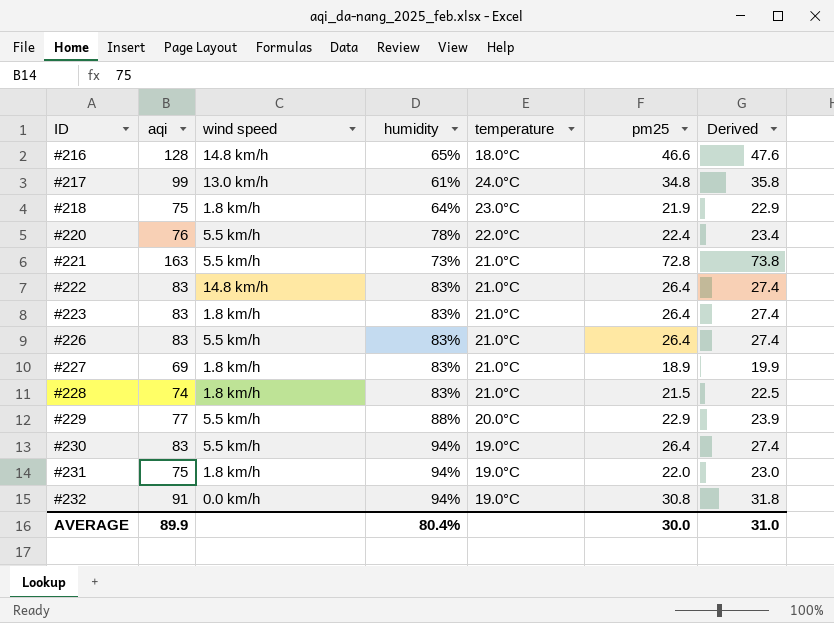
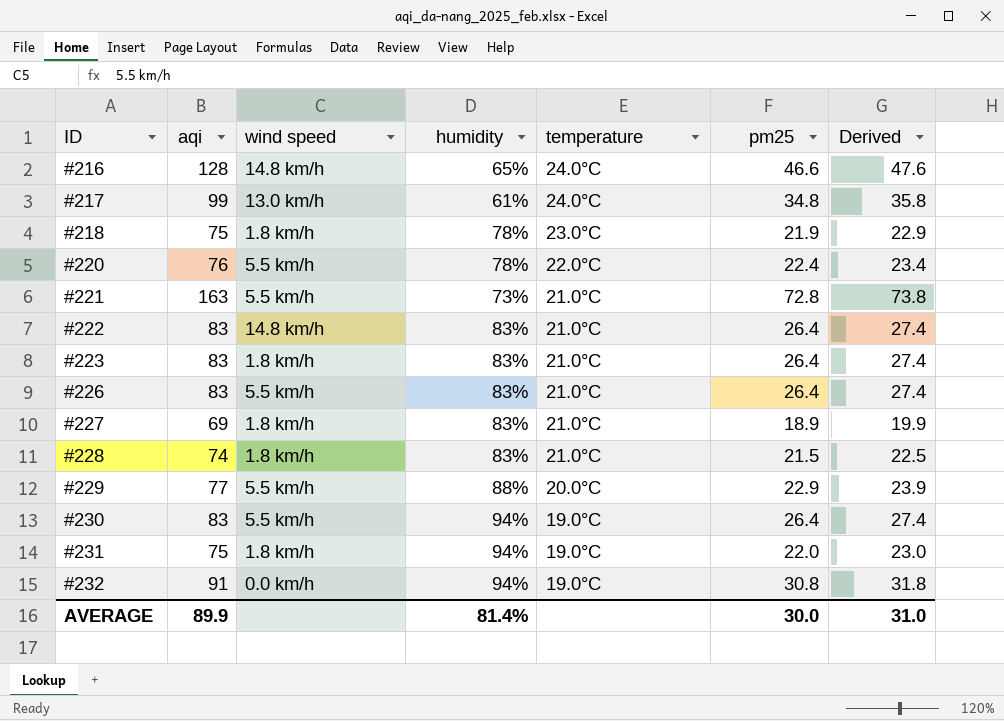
#216 | temperature: 18.0°C -> 24.0°C
#218 | humidity: 64% -> 78%
AVERAGE | humidity: 80.4% -> 81.4%

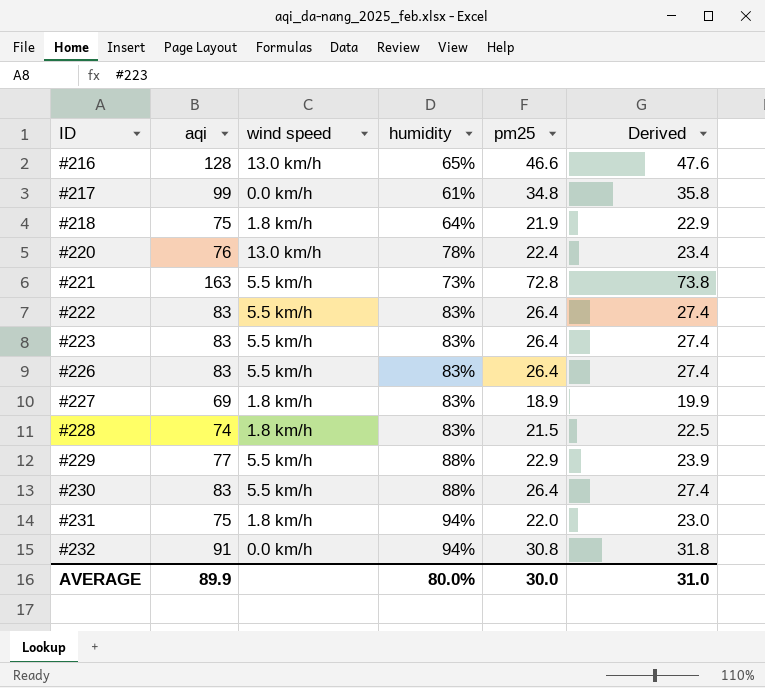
column temperature | position: 5 -> none
#216 | wind speed: 14.8 km/h -> 13.0 km/h
#217 | wind speed: 13.0 km/h -> 0.0 km/h
#218 | humidity: 78% -> 64%
#220 | wind speed: 5.5 km/h -> 13.0 km/h
#222 | wind speed: 14.8 km/h -> 5.5 km/h
#223 | wind speed: 1.8 km/h -> 5.5 km/h
#230 | humidity: 94% -> 88%
AVERAGE | humidity: 81.4% -> 80.0%

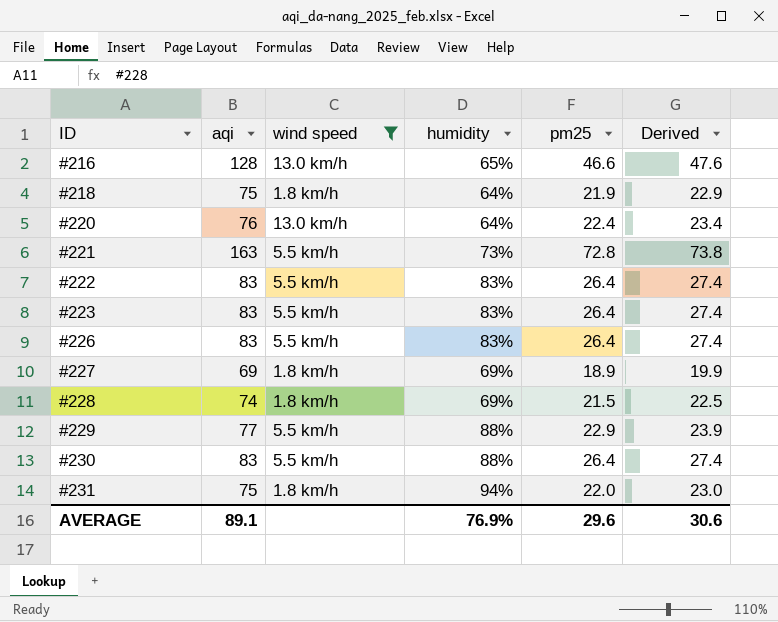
filter: none -> wind speed != 0.0 km/h
#220 | humidity: 78% -> 64%
#227 | humidity: 83% -> 69%
#228 | humidity: 83% -> 69%
AVERAGE | aqi: 89.9 -> 89.1
AVERAGE | humidity: 80.0% -> 76.9%
AVERAGE | pm25: 30.0 -> 29.6
AVERAGE | Derived: 31.0 -> 30.6

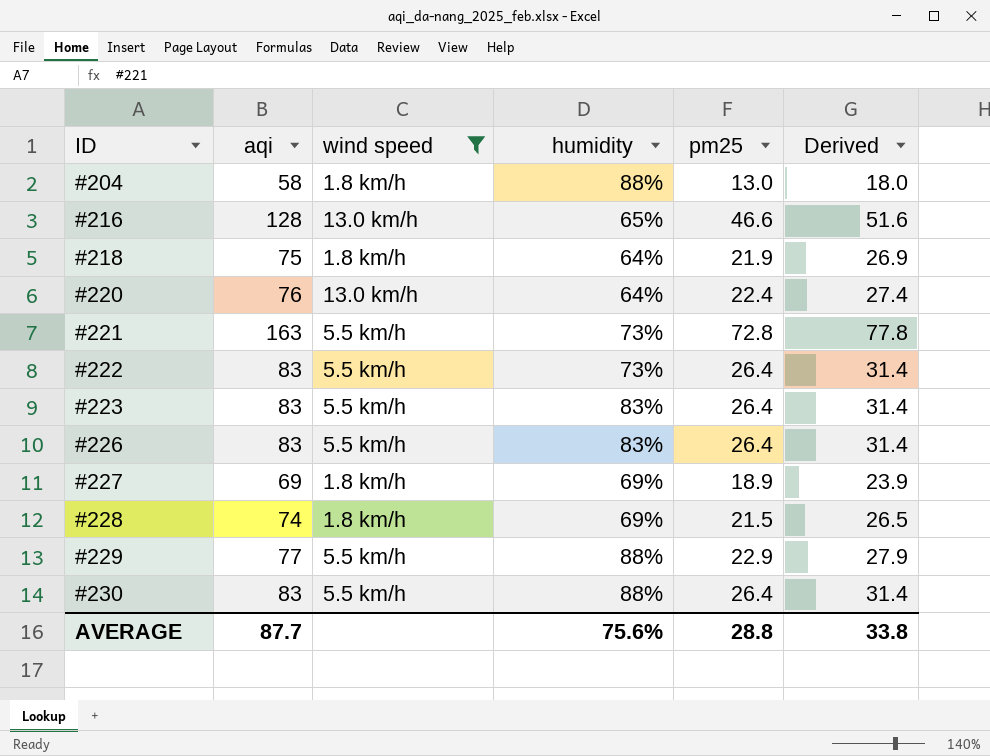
column Derived | formula: [pm25] + 1 -> [pm25] + 5
row #231: 75 | 1.8 km/h | 94% | 22.0 | 23.0 -> none
row #204: none -> 58 | 1.8 km/h | 88% | 13.0 | 18.0
#222 | humidity: 83% -> 73%
AVERAGE | aqi: 89.1 -> 87.7
AVERAGE | humidity: 76.9% -> 75.6%
AVERAGE | pm25: 29.6 -> 28.8
AVERAGE | Derived: 30.6 -> 33.8

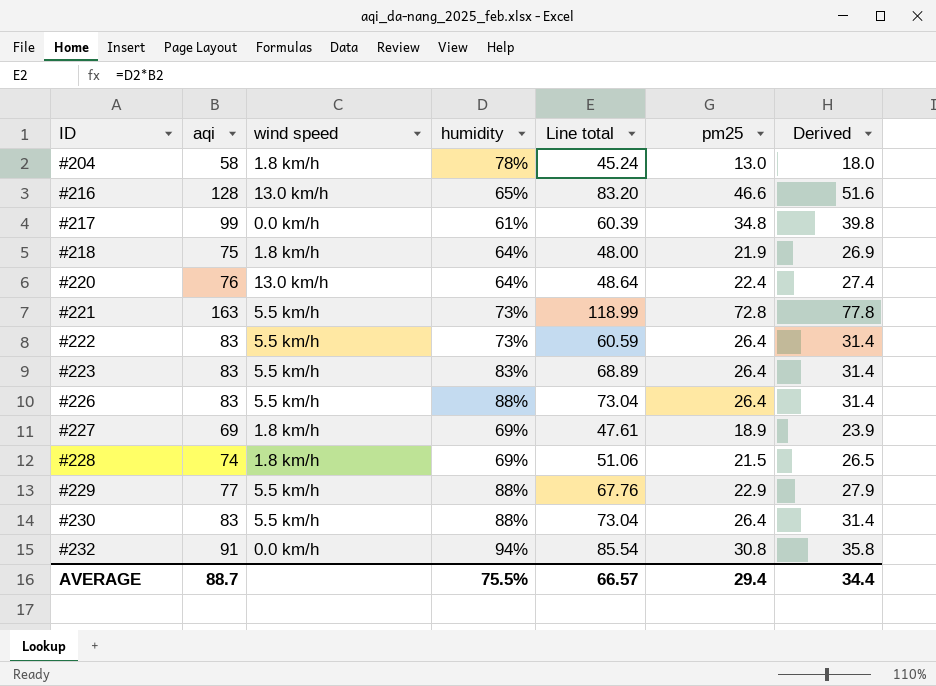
filter: wind speed != 0.0 km/h -> none
column Line total | formula: none -> [aqi] * [humidity]
#204 | humidity: 88% -> 78%
#226 | humidity: 83% -> 88%
AVERAGE | aqi: 87.7 -> 88.7
AVERAGE | humidity: 75.6% -> 75.5%
AVERAGE | pm25: 28.8 -> 29.4
AVERAGE | Derived: 33.8 -> 34.4

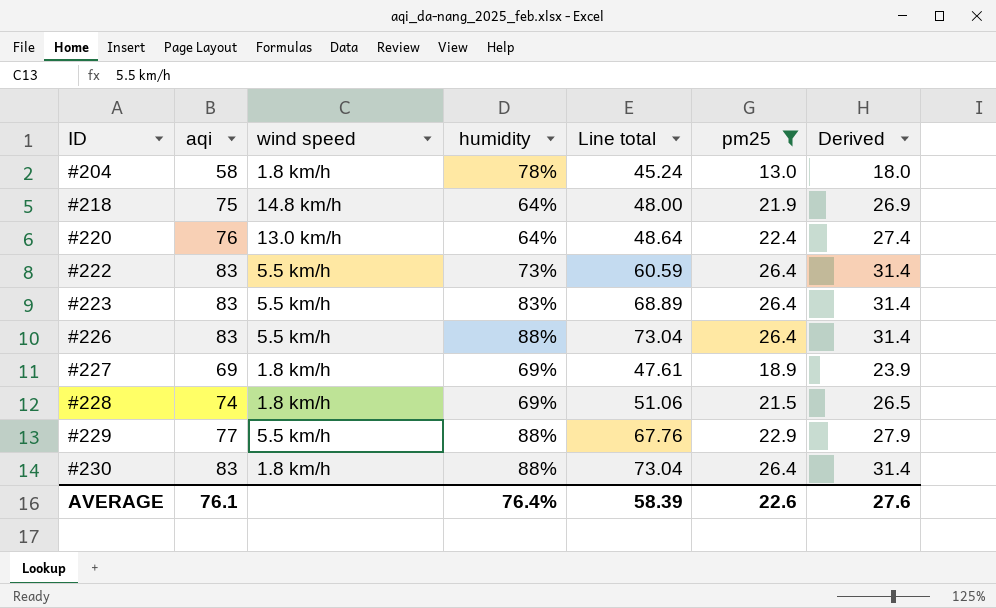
filter: none -> pm25 <= 26.4
#218 | wind speed: 1.8 km/h -> 14.8 km/h
#230 | wind speed: 5.5 km/h -> 1.8 km/h
AVERAGE | aqi: 88.7 -> 76.1
AVERAGE | humidity: 75.5% -> 76.4%
AVERAGE | Line total: 66.57 -> 58.39
AVERAGE | pm25: 29.4 -> 22.6
AVERAGE | Derived: 34.4 -> 27.6

